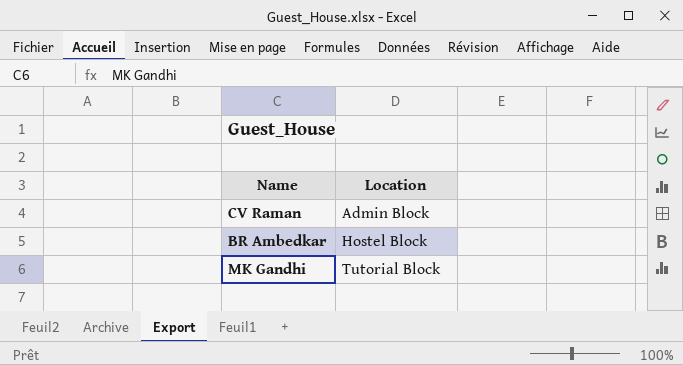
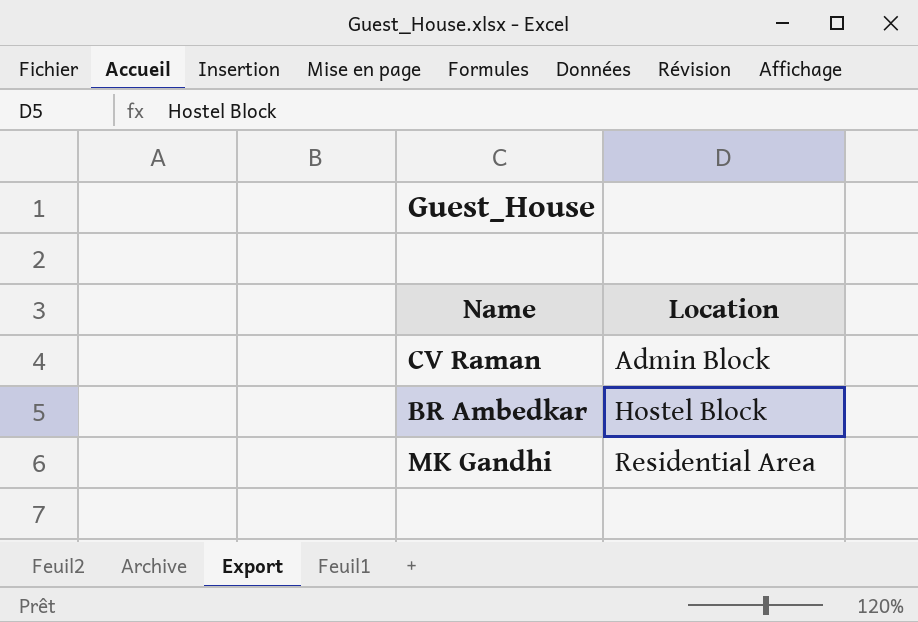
MK Gandhi | Location: Tutorial Block -> Residential Area

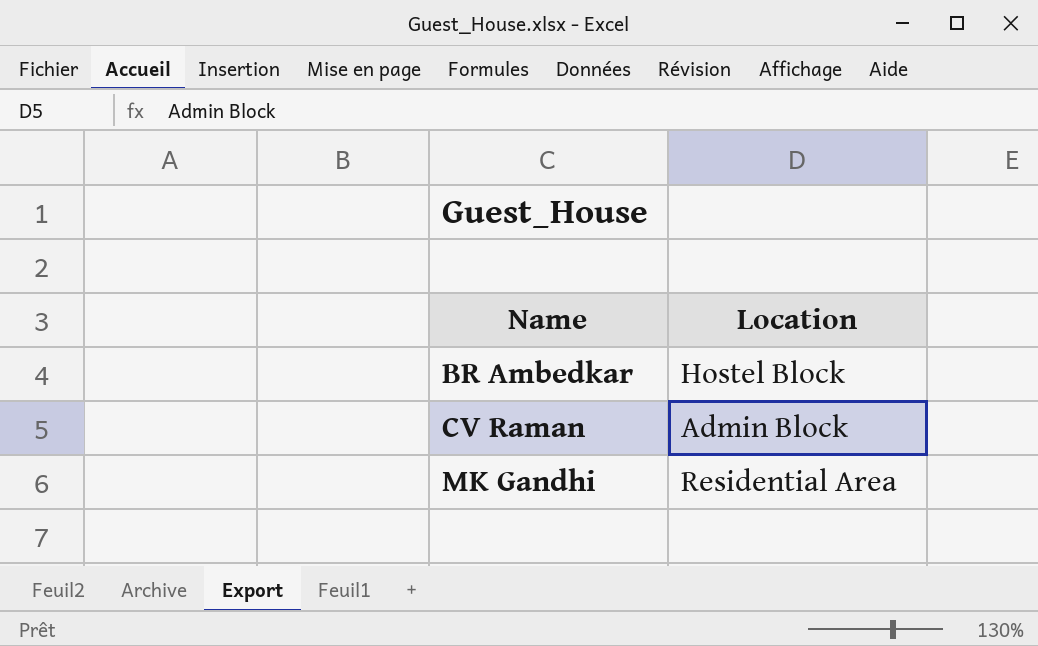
row order: Location ascending -> Name ascending

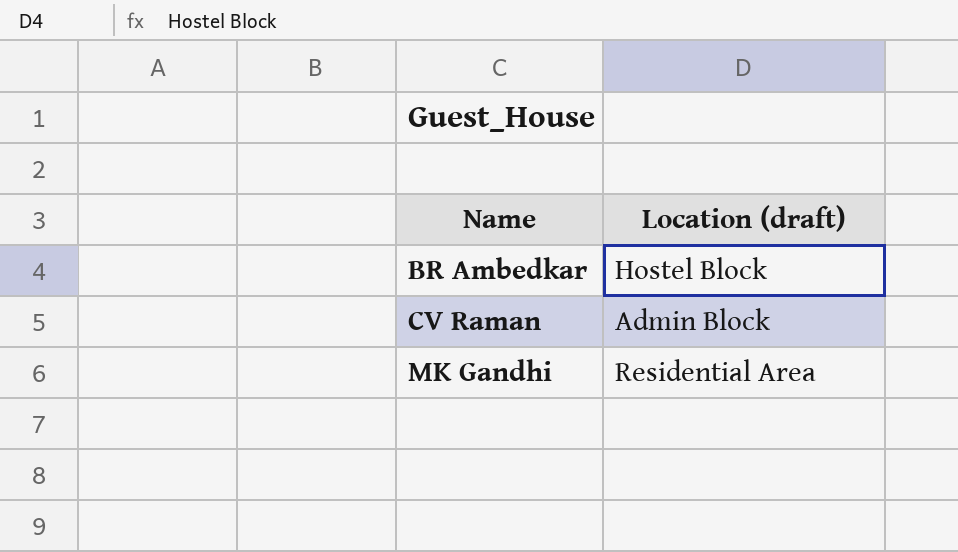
column name: Location -> Location (draft)

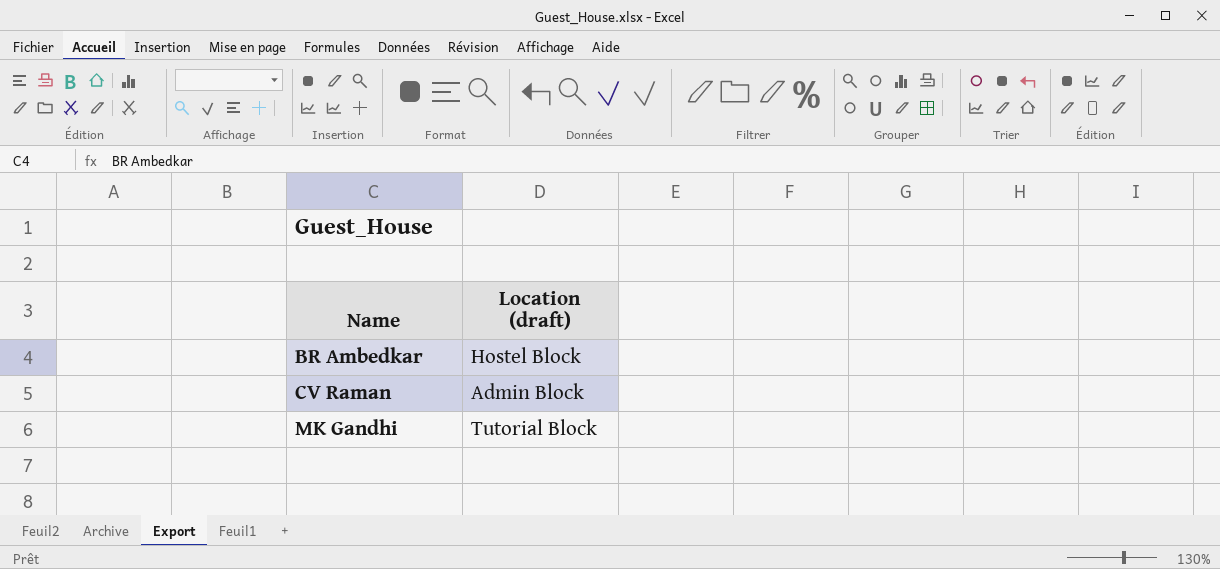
MK Gandhi | Location (draft): Residential Area -> Tutorial Block

